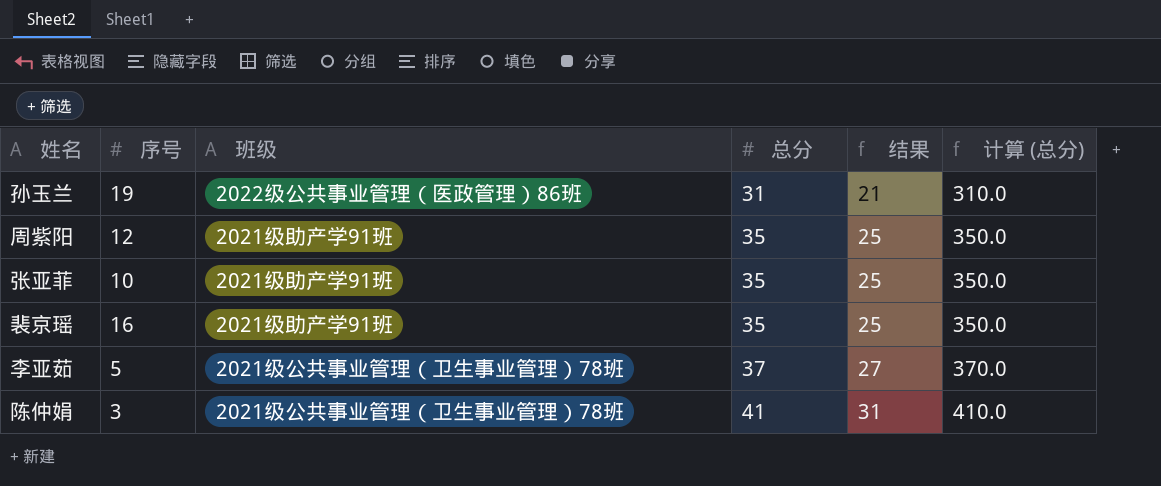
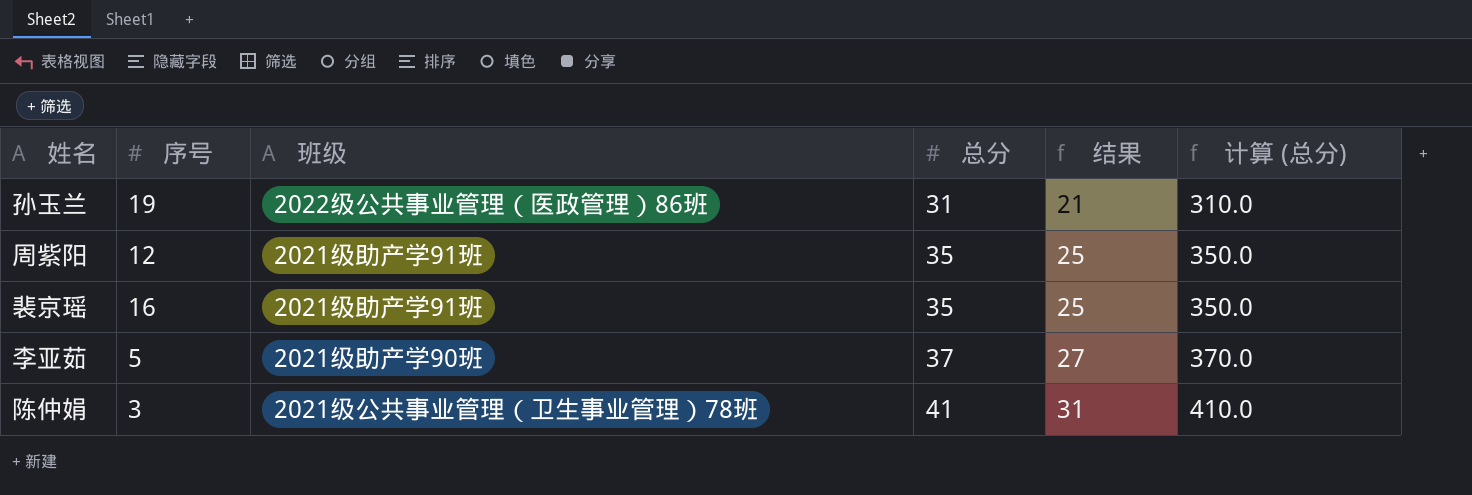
row 张亚菲: 10 | 2021级助产学91班 | 35 | 25 | 350.0 -> none
李亚茹 | 班级: 2021级公共事业管理（卫生事业管理）78班 -> 2021级助产学90班

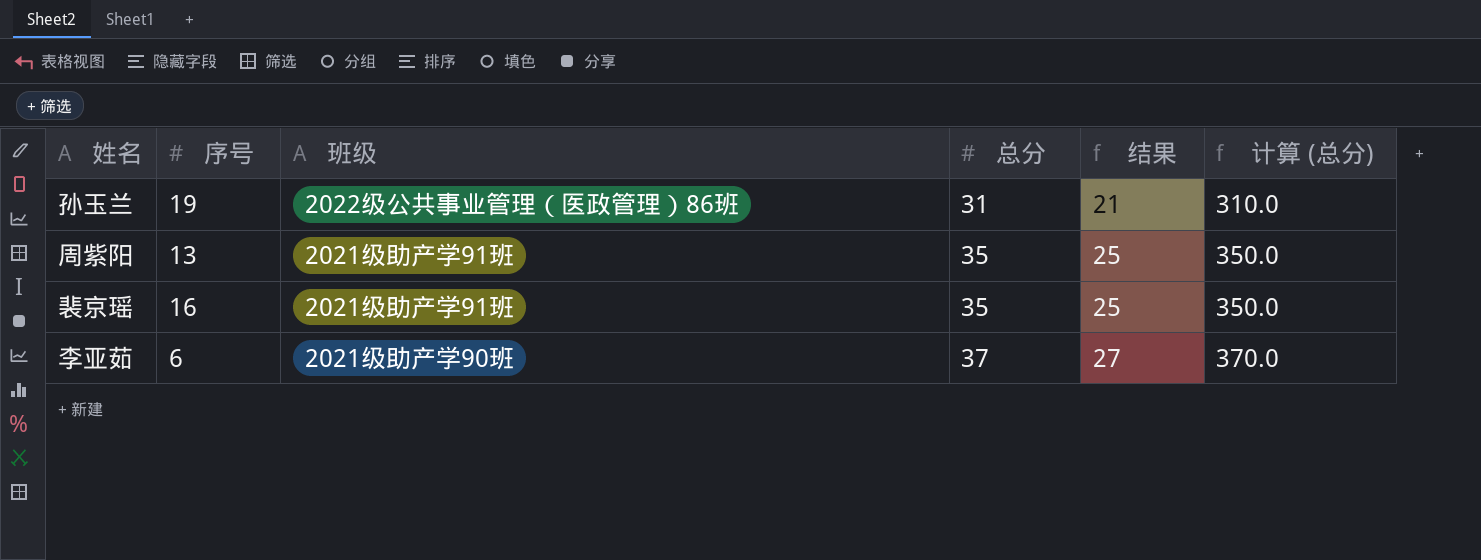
row 陈仲娟: 3 | 2021级公共事业管理（卫生事业管理）78班 | 41 | 31 | 410.0 -> none
周紫阳 | 序号: 12 -> 13
李亚茹 | 序号: 5 -> 6

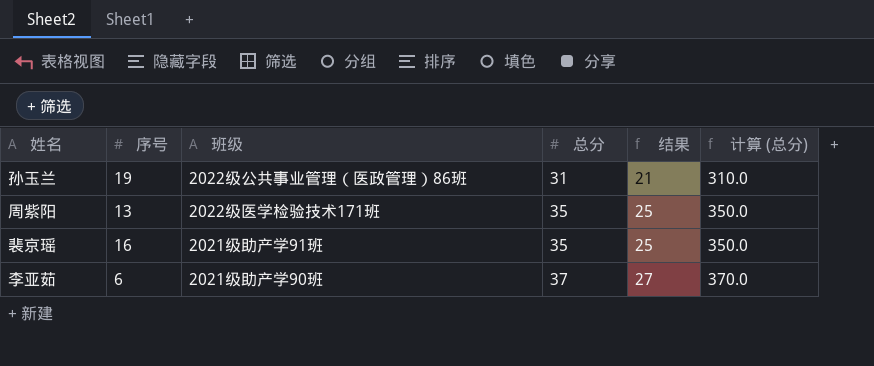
周紫阳 | 班级: 2021级助产学91班 -> 2022级医学检验技术171班

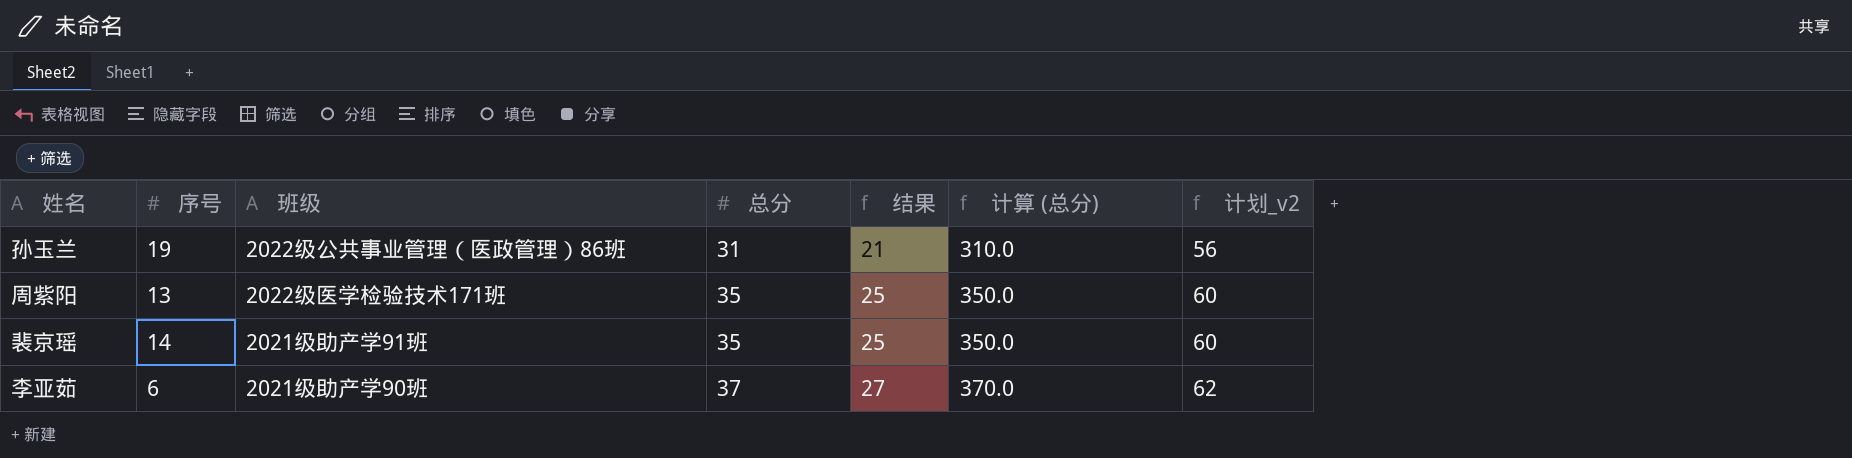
column 计划_v2 | formula: none -> [总分] + 25
裴京瑶 | 序号: 16 -> 14

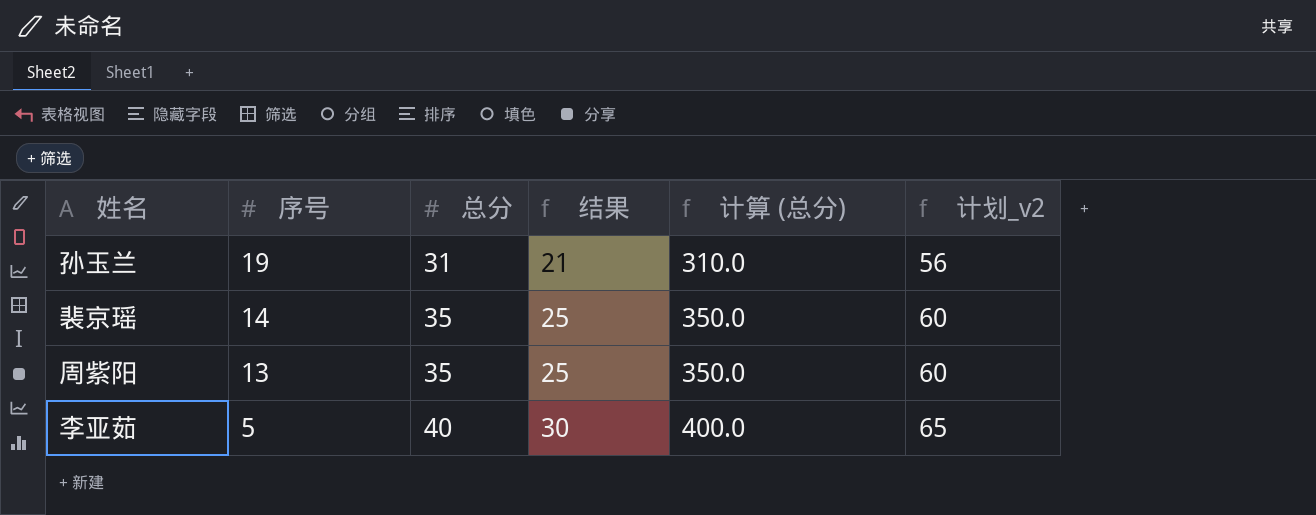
row order: 总分 ascending -> 序号 descending
column 班级 | position: 3 -> none
李亚茹 | 序号: 6 -> 5
李亚茹 | 总分: 37 -> 40
李亚茹 | 结果: 27 -> 30
李亚茹 | 计算 (总分): 370.0 -> 400.0
李亚茹 | 计划_v2: 62 -> 65

